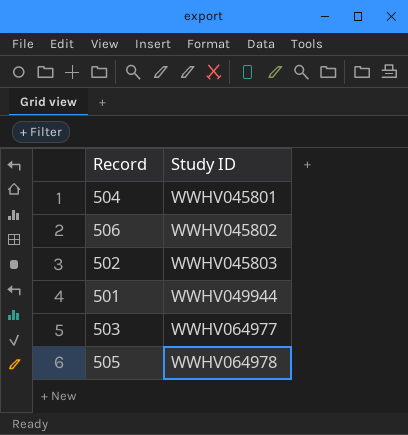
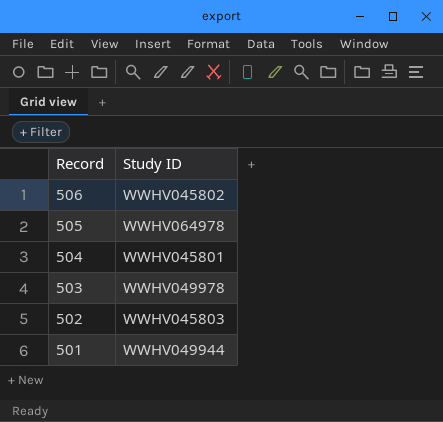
row order: Study ID ascending -> Record descending
503 | Study ID: WWHV064977 -> WWHV049978

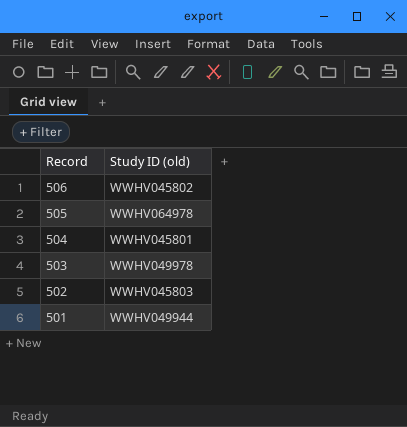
column name: Study ID -> Study ID (old)

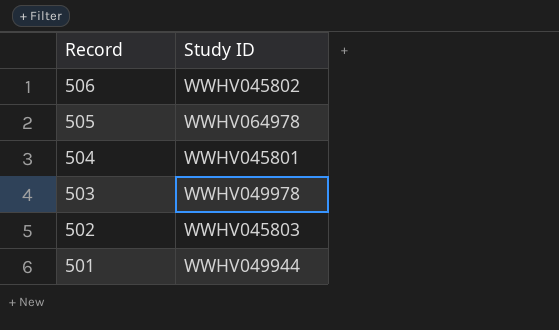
column name: Study ID (old) -> Study ID

